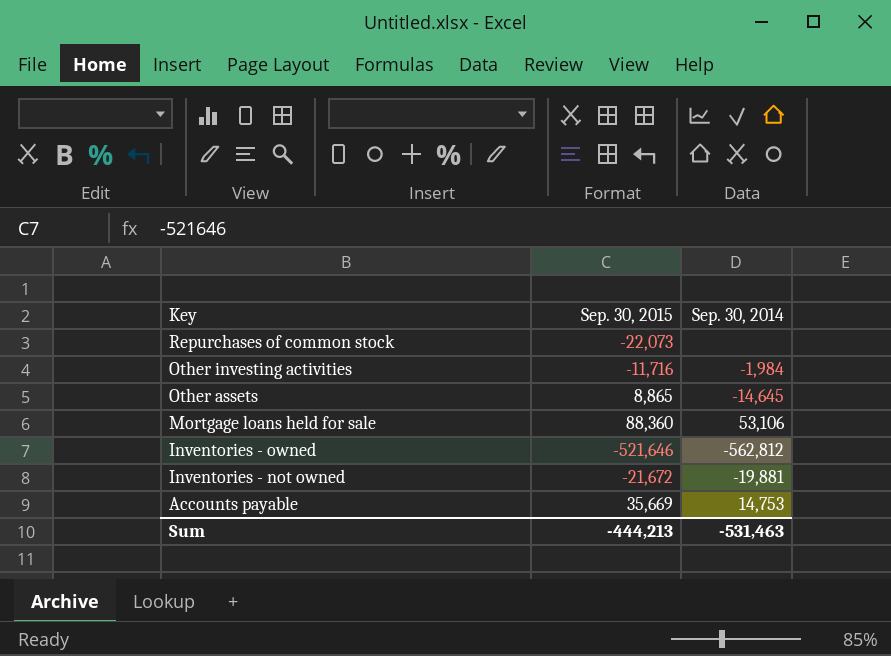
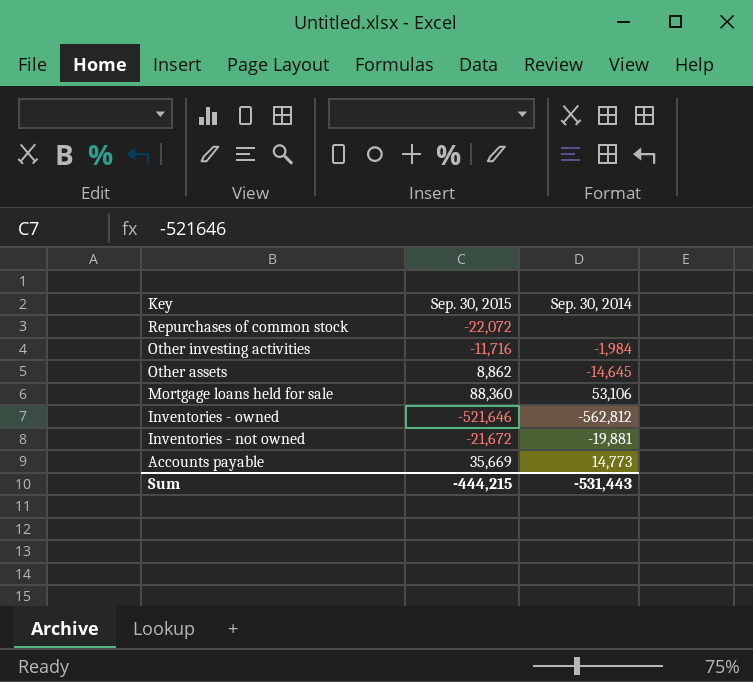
Repurchases of common stock | Sep. 30, 2015: -22,073 -> -22,072
Other assets | Sep. 30, 2015: 8,865 -> 8,862
Accounts payable | Sep. 30, 2014: 14,753 -> 14,773
Sum | Sep. 30, 2015: -444,213 -> -444,215
Sum | Sep. 30, 2014: -531,463 -> -531,443

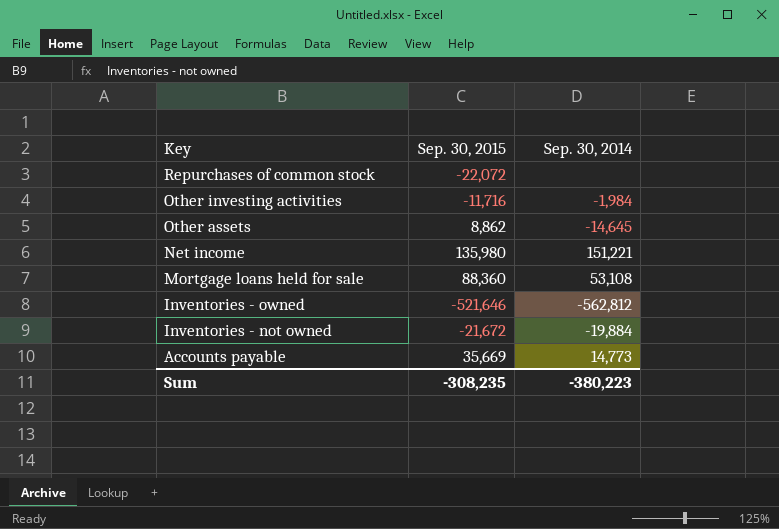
row Net income: none -> 135,980 | 151,221
Mortgage loans held for sale | Sep. 30, 2014: 53,106 -> 53,108
Inventories - not owned | Sep. 30, 2014: -19,881 -> -19,884
Sum | Sep. 30, 2015: -444,215 -> -308,235
Sum | Sep. 30, 2014: -531,443 -> -380,223

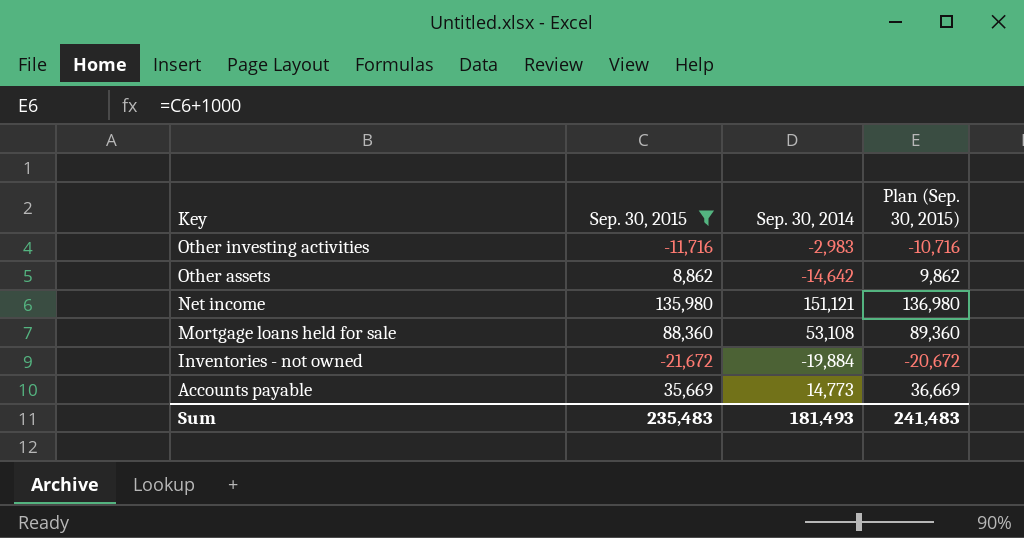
filter: none -> Sep. 30, 2015 >= -21,672
column Plan (Sep. 30, 2015) | formula: none -> [Sep. 30, 2015] + 1000
Other investing activities | Sep. 30, 2014: -1,984 -> -2,983
Other assets | Sep. 30, 2014: -14,645 -> -14,642
Net income | Sep. 30, 2014: 151,221 -> 151,121
Sum | Sep. 30, 2015: -308,235 -> 235,483
Sum | Sep. 30, 2014: -380,223 -> 181,493

